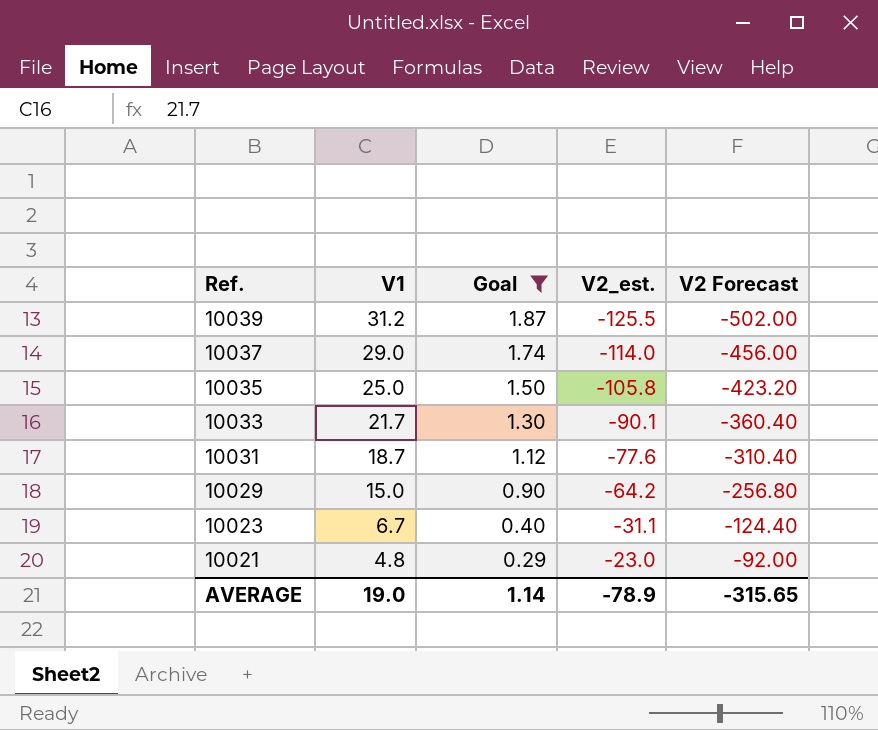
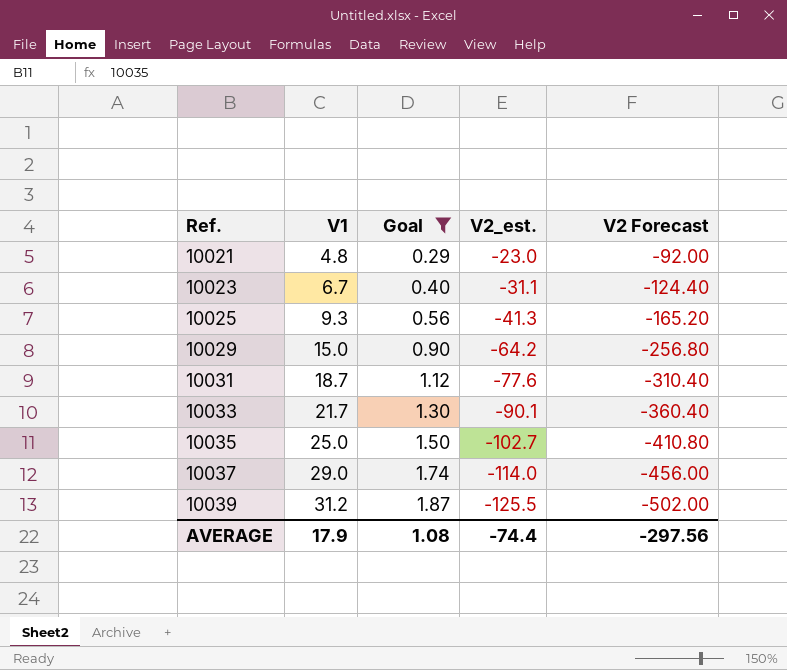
row order: Ref. descending -> Ref. ascending
row 10025: none -> 9.3 | 0.56 | -41.3 | -165.20
10035 | V2_est.: -105.8 -> -102.7
10035 | V2 Forecast: -423.20 -> -410.80
AVERAGE | V1: 19.0 -> 17.9
AVERAGE | Goal: 1.14 -> 1.08
AVERAGE | V2_est.: -78.9 -> -74.4
AVERAGE | V2 Forecast: -315.65 -> -297.56

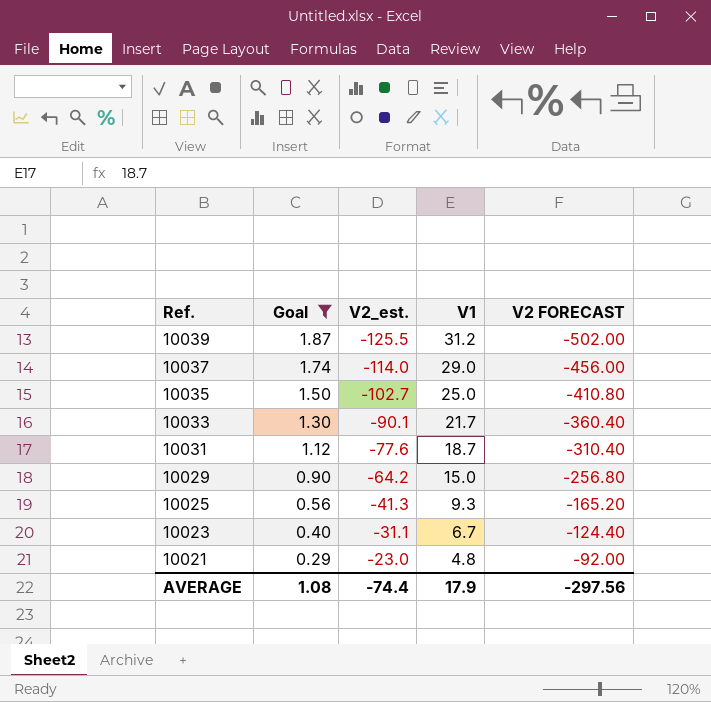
row order: Ref. ascending -> Ref. descending
column V1 | position: 2 -> 4
column name: V2 Forecast -> V2 FORECAST

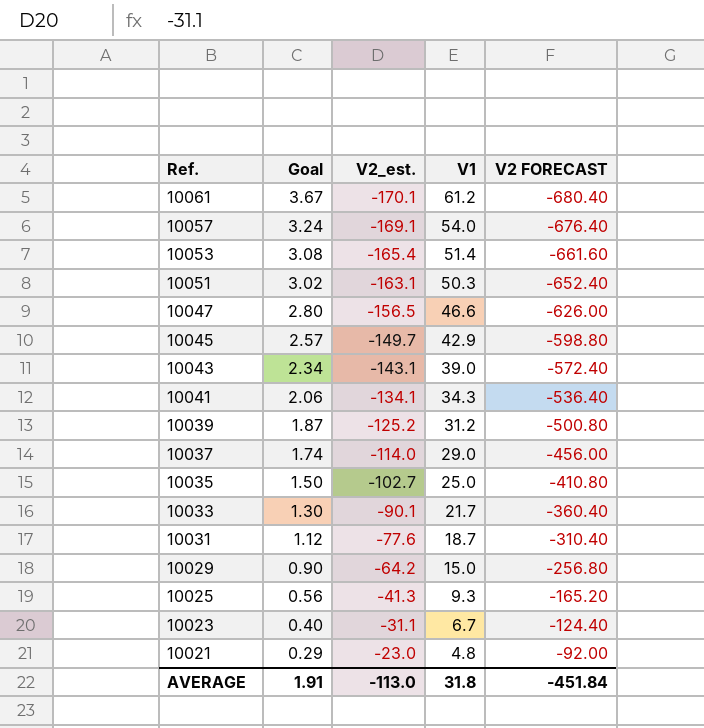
filter: Goal <= 1.87 -> none
10039 | V2_est.: -125.5 -> -125.2
10039 | V2 FORECAST: -502.00 -> -500.80
AVERAGE | Goal: 1.08 -> 1.91
AVERAGE | V2_est.: -74.4 -> -113.0
AVERAGE | V1: 17.9 -> 31.8
AVERAGE | V2 FORECAST: -297.56 -> -451.84

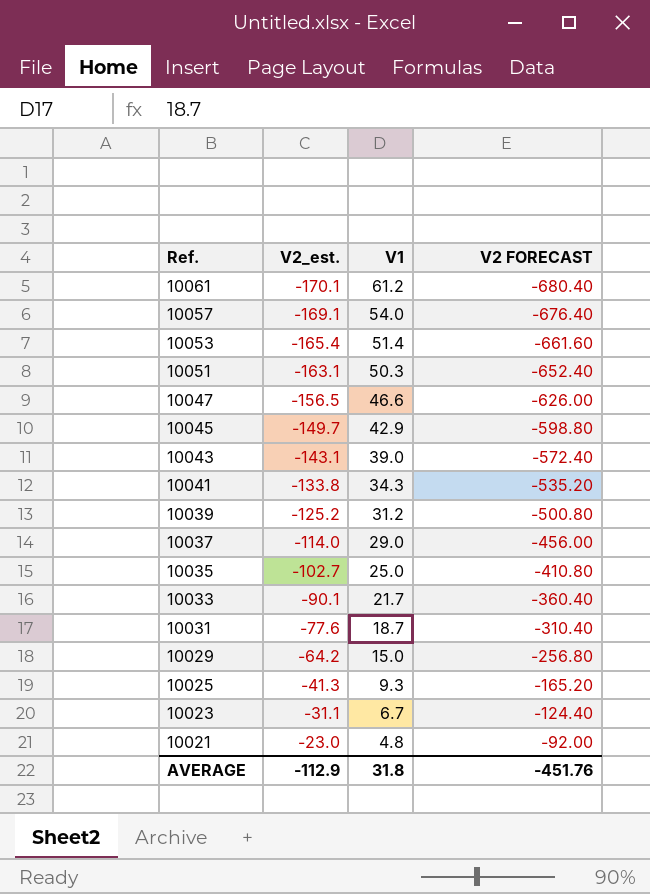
column Goal | formula: [V1] * 0.06 -> none
10041 | V2_est.: -134.1 -> -133.8
10041 | V2 FORECAST: -536.40 -> -535.20
AVERAGE | V2_est.: -113.0 -> -112.9
AVERAGE | V2 FORECAST: -451.84 -> -451.76

